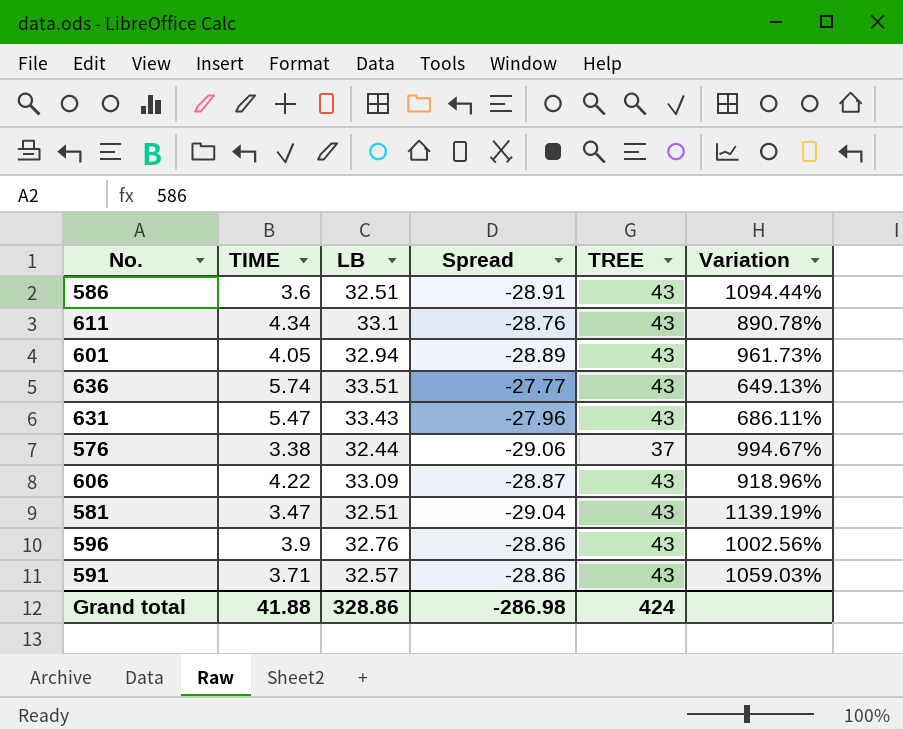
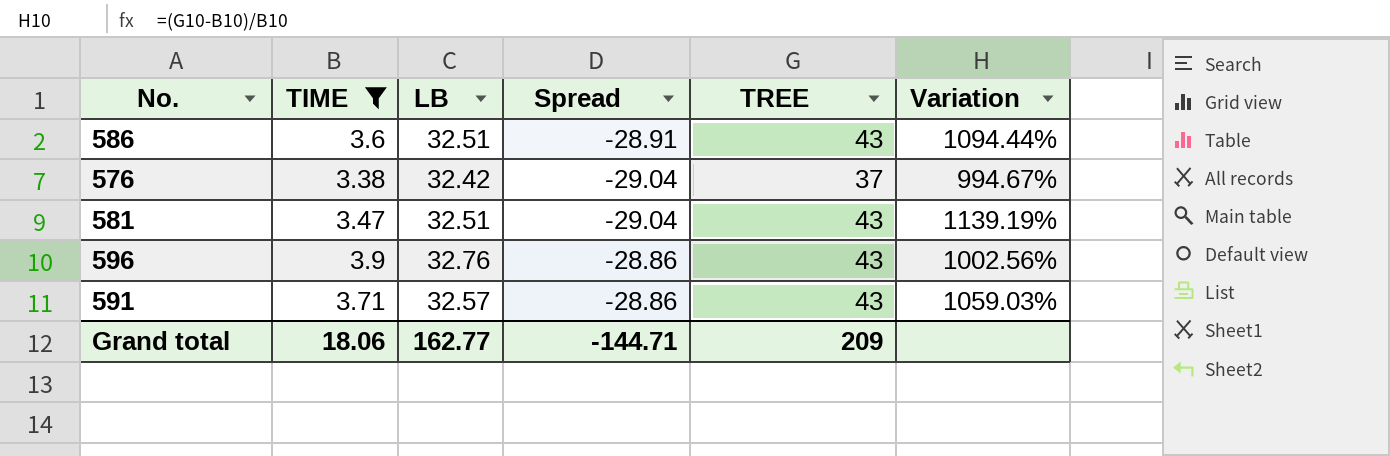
filter: none -> TIME <= 3.9
576 | LB: 32.44 -> 32.42
576 | Spread: -29.06 -> -29.04
Grand total | TIME: 41.88 -> 18.06
Grand total | LB: 328.86 -> 162.77
Grand total | Spread: -286.98 -> -144.71
Grand total | TREE: 424 -> 209

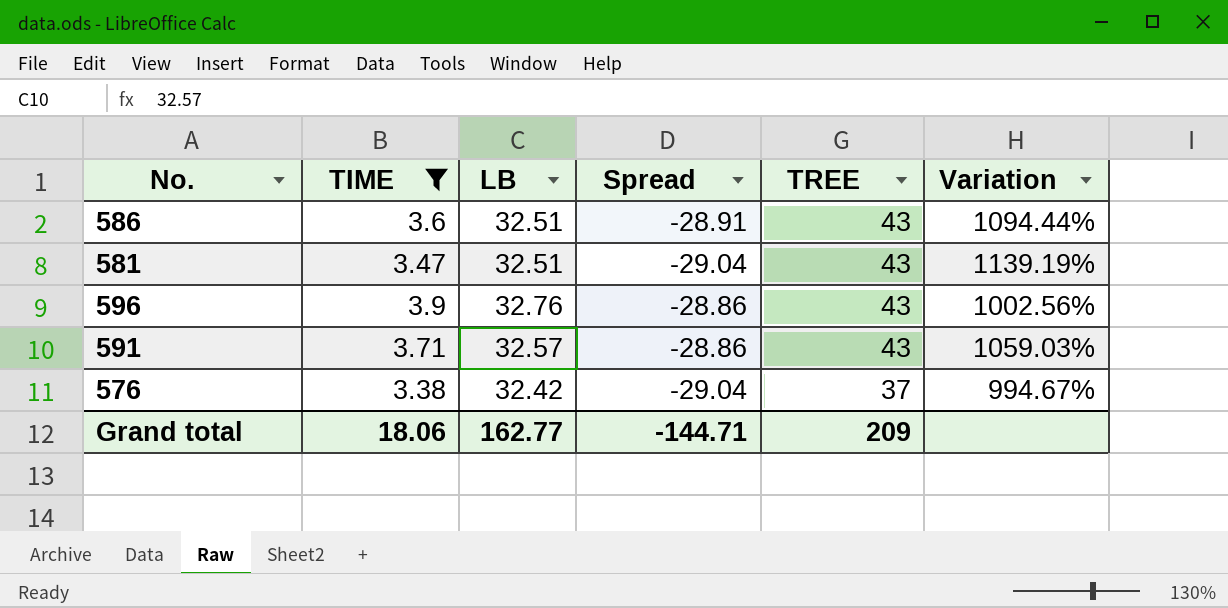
row order: none -> TREE descending

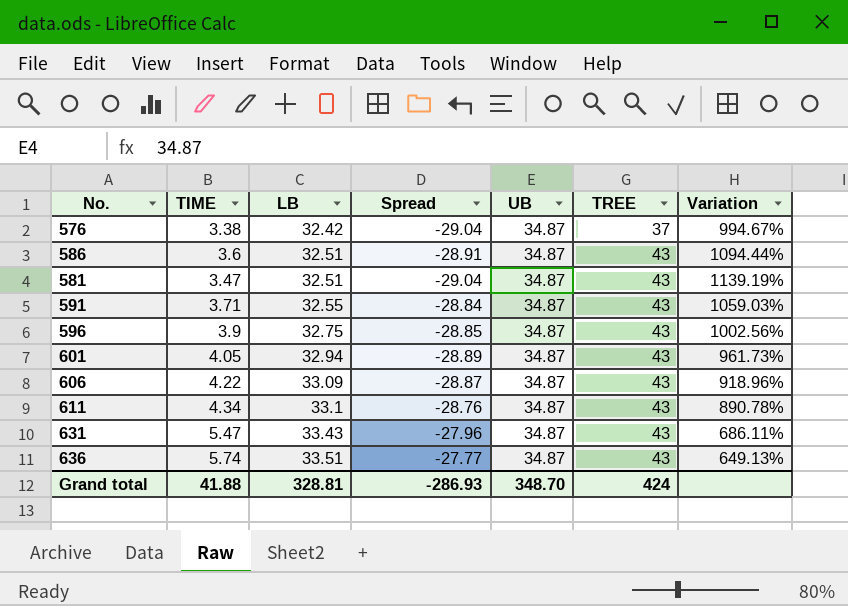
filter: TIME <= 3.9 -> none
row order: TREE descending -> LB ascending
column UB | position: none -> 5
591 | LB: 32.57 -> 32.55
591 | Spread: -28.86 -> -28.84
596 | LB: 32.76 -> 32.75
596 | Spread: -28.86 -> -28.85
Grand total | TIME: 18.06 -> 41.88
Grand total | LB: 162.77 -> 328.81
Grand total | Spread: -144.71 -> -286.93
Grand total | TREE: 209 -> 424

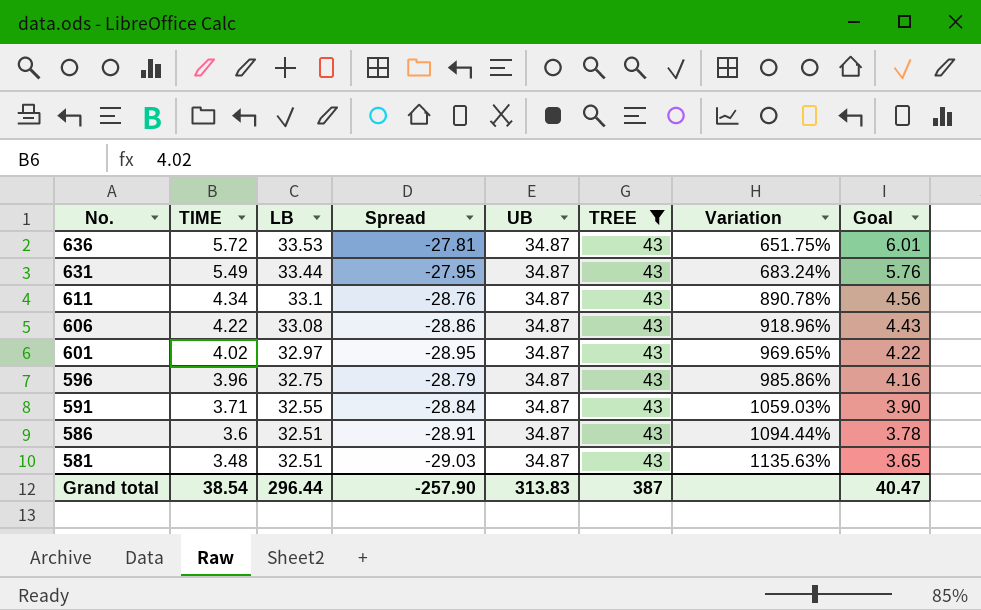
filter: none -> TREE = 43
row order: LB ascending -> No. descending
column Goal | formula: none -> [TIME] * 1.05
636 | TIME: 5.74 -> 5.72
636 | LB: 33.51 -> 33.53
636 | Spread: -27.77 -> -27.81
636 | Variation: 649.13% -> 651.75%
631 | TIME: 5.47 -> 5.49
631 | LB: 33.43 -> 33.44
631 | Spread: -27.96 -> -27.95
631 | Variation: 686.11% -> 683.24%
606 | LB: 33.09 -> 33.08
606 | Spread: -28.87 -> -28.86
601 | TIME: 4.05 -> 4.02
601 | LB: 32.94 -> 32.97
601 | Spread: -28.89 -> -28.95
601 | Variation: 961.73% -> 969.65%
596 | TIME: 3.9 -> 3.96
596 | Spread: -28.85 -> -28.79
596 | Variation: 1002.56% -> 985.86%
581 | TIME: 3.47 -> 3.48
581 | Spread: -29.04 -> -29.03
581 | Variation: 1139.19% -> 1135.63%
Grand total | TIME: 41.88 -> 38.54
Grand total | LB: 328.81 -> 296.44
Grand total | Spread: -286.93 -> -257.90
Grand total | UB: 348.70 -> 313.83
Grand total | TREE: 424 -> 387

